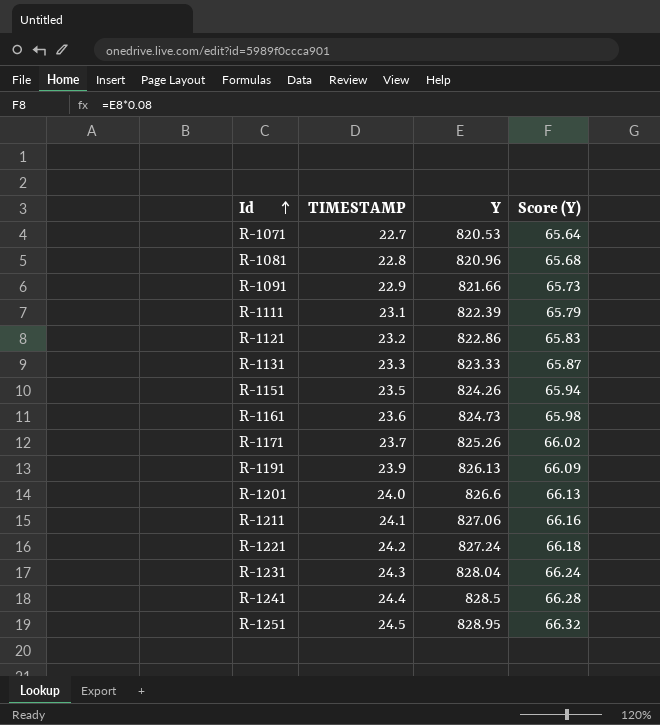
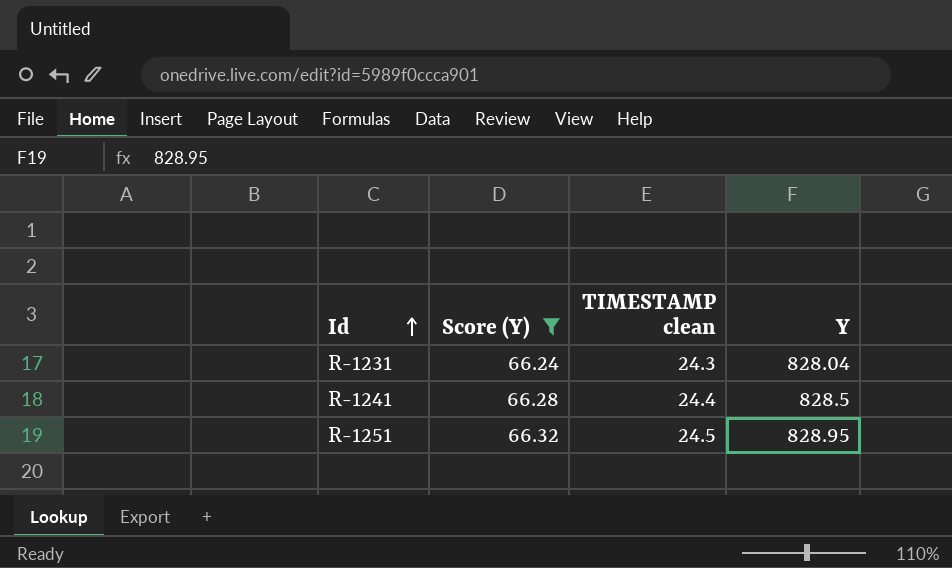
filter: none -> Score (Y) >= 66.24
column Score (Y) | position: 4 -> 2
column name: TIMESTAMP -> TIMESTAMP clean

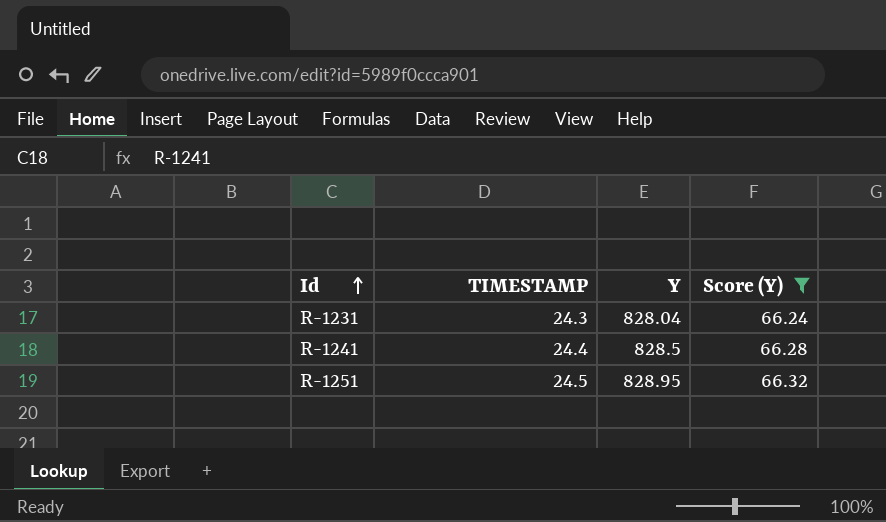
column name: TIMESTAMP clean -> TIMESTAMP
column Score (Y) | position: 2 -> 4

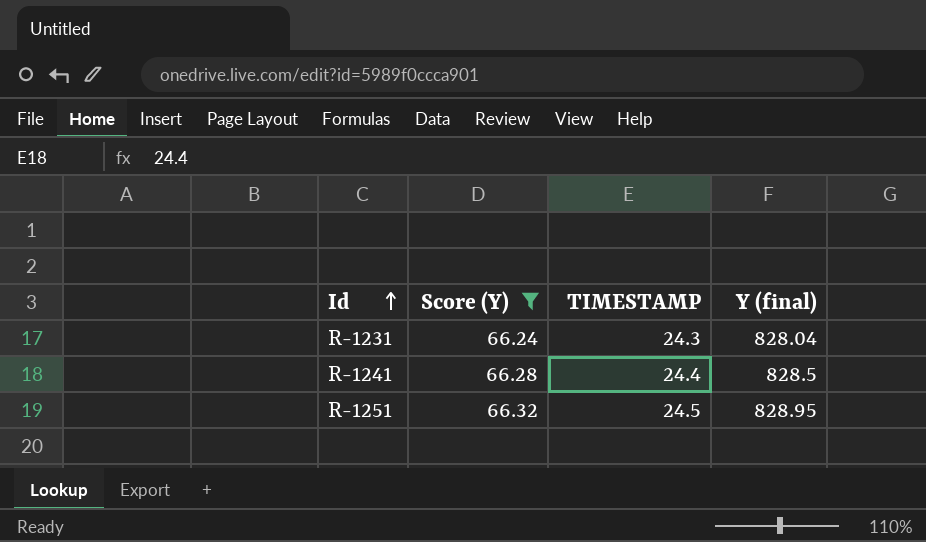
column Score (Y) | position: 4 -> 2
column name: Y -> Y (final)

